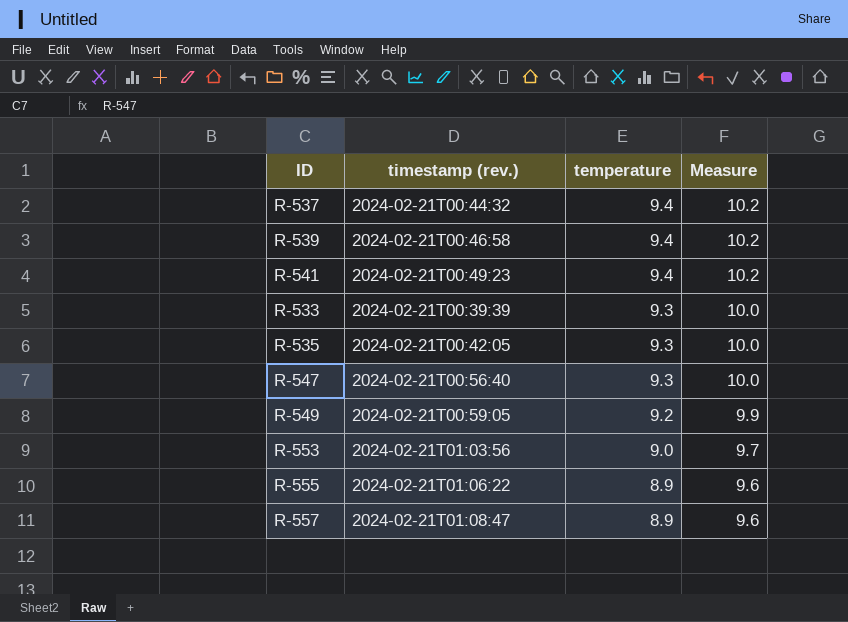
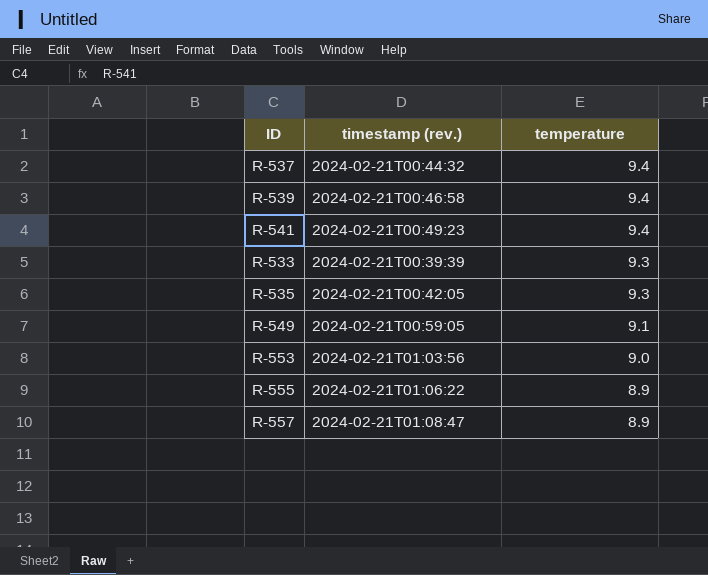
column Measure | formula: [temperature] * 1.08 -> none
row R-547: 2024-02-21T00:56:40 | 9.3 | 10.0 -> none
R-549 | temperature: 9.2 -> 9.1

